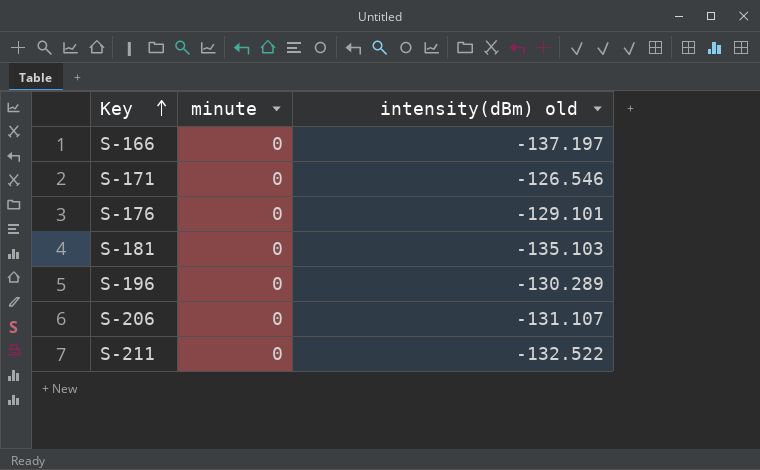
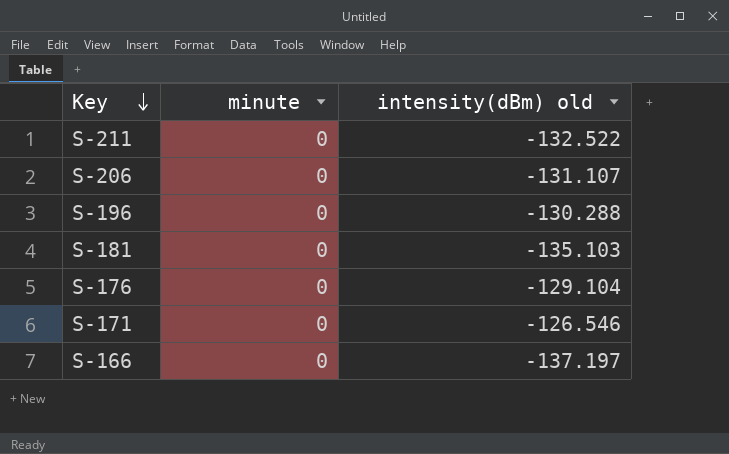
row order: Key ascending -> Key descending
S-196 | intensity(dBm) old: -130.289 -> -130.288
S-176 | intensity(dBm) old: -129.101 -> -129.104

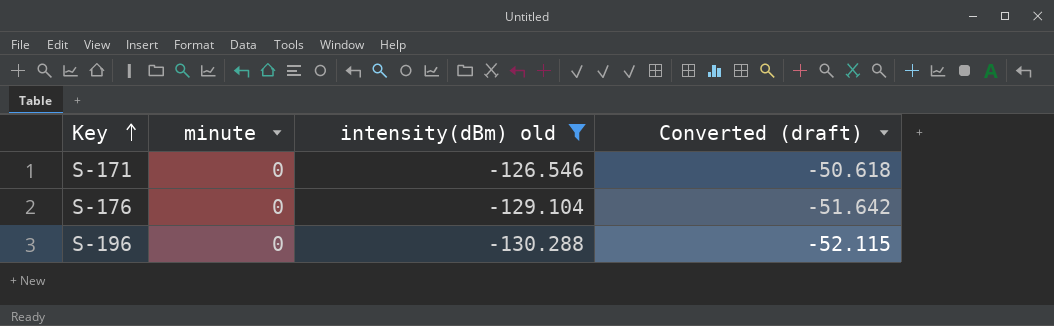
filter: none -> intensity(dBm) old >= -130.288
row order: Key descending -> Key ascending
column Converted (draft) | formula: none -> [intensity(dBm) old] * 0.4

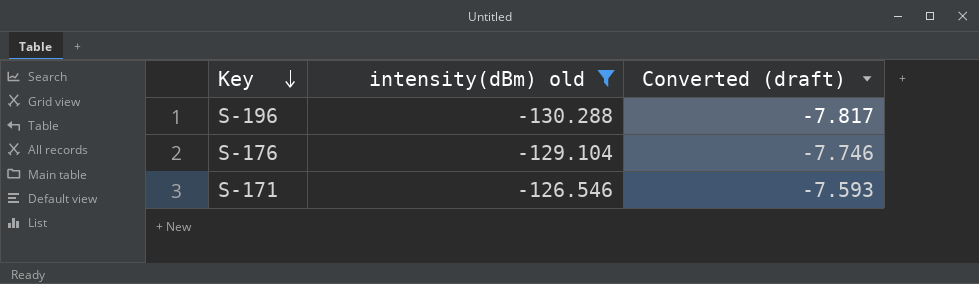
row order: Key ascending -> Key descending
column minute | position: 2 -> none
column Converted (draft) | formula: [intensity(dBm) old] * 0.4 -> [intensity(dBm) old] * 0.06

